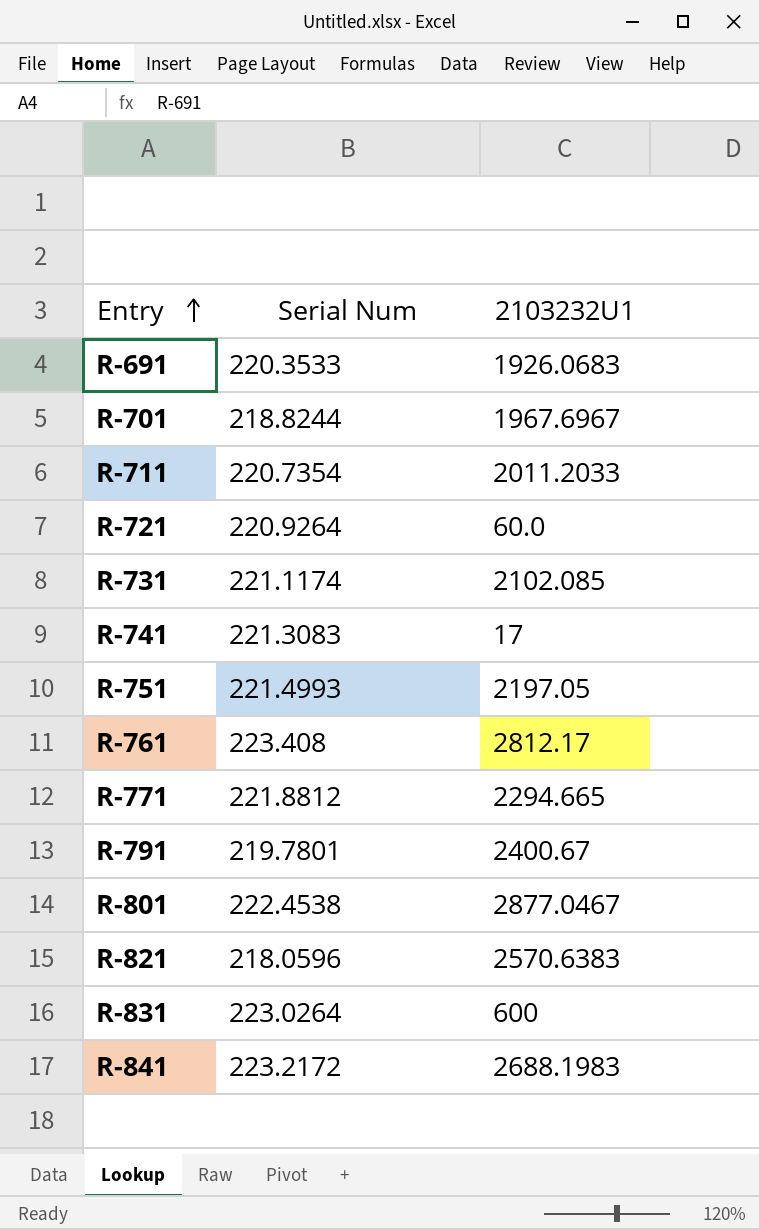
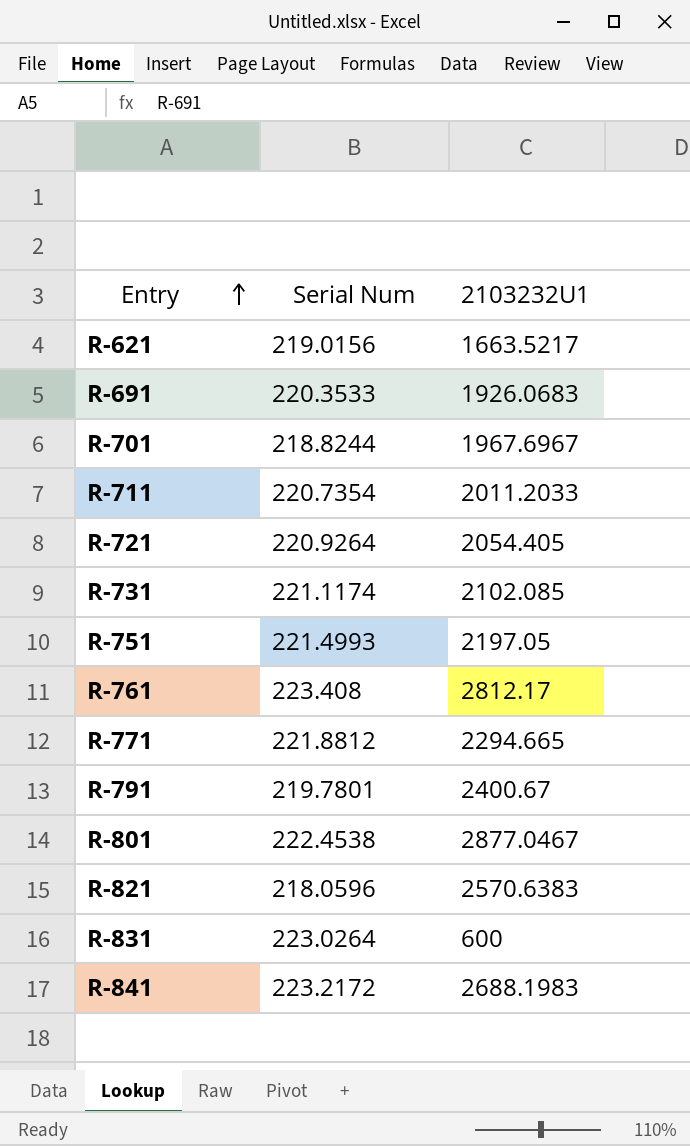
row R-741: 221.3083 | 17 -> none
row R-621: none -> 219.0156 | 1663.5217
R-721 | 2103232U1: 60.0 -> 2054.405

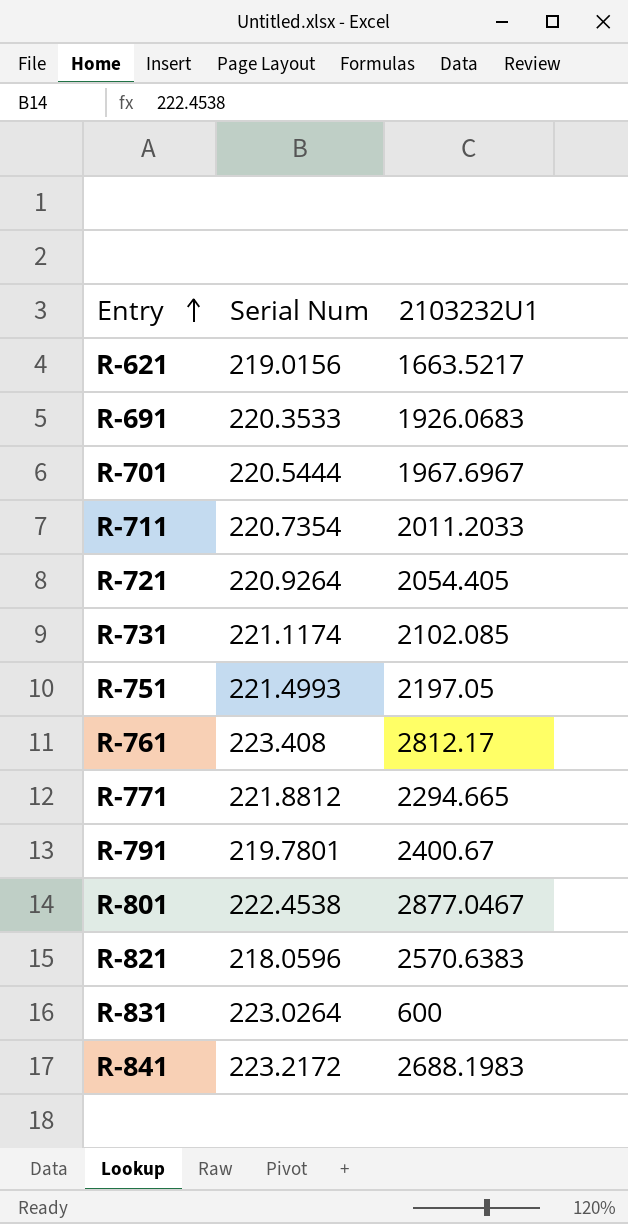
R-701 | Serial Num: 218.8244 -> 220.5444

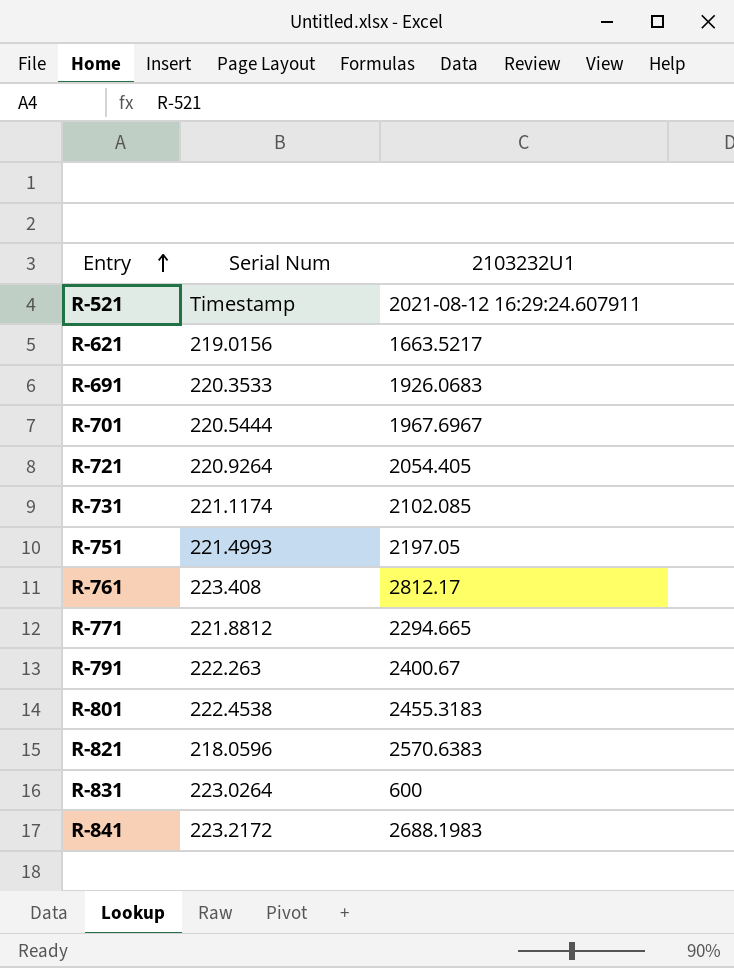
row R-711: 220.7354 | 2011.2033 -> none
row R-521: none -> Timestamp | 2021-08-12 16:29:24.607911
R-791 | Serial Num: 219.7801 -> 222.263
R-801 | 2103232U1: 2877.0467 -> 2455.3183

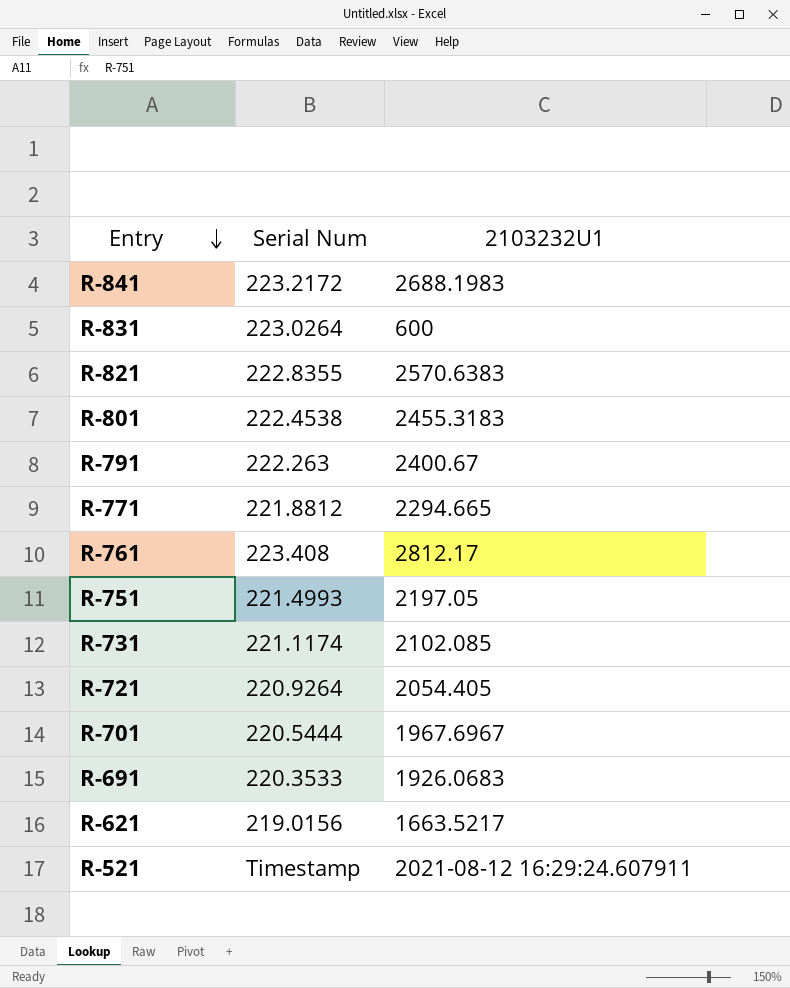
row order: Entry ascending -> Entry descending
R-821 | Serial Num: 218.0596 -> 222.8355

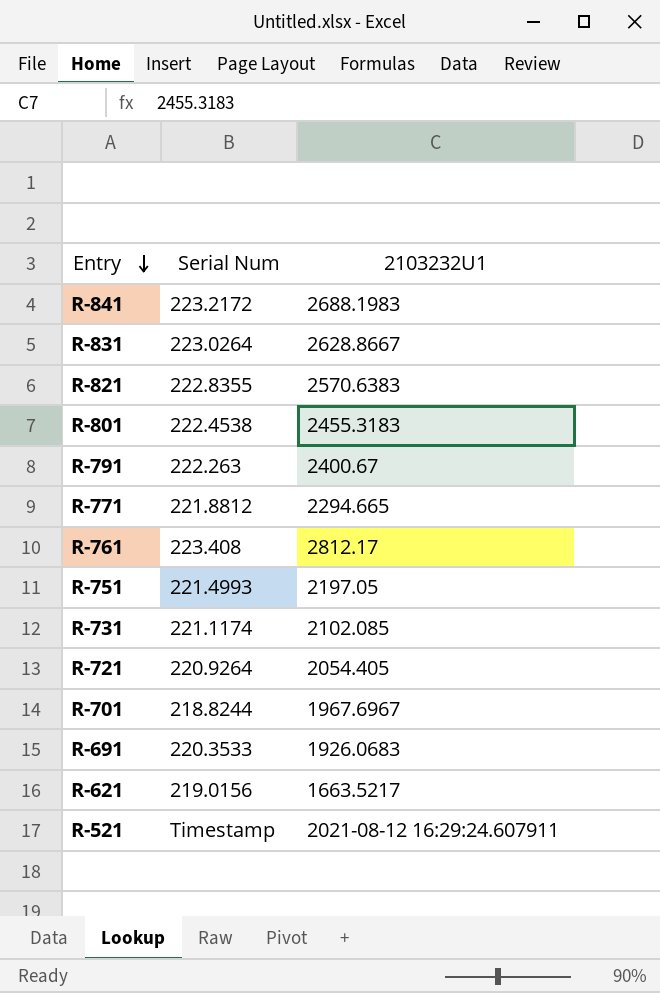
R-831 | 2103232U1: 600 -> 2628.8667
R-701 | Serial Num: 220.5444 -> 218.8244

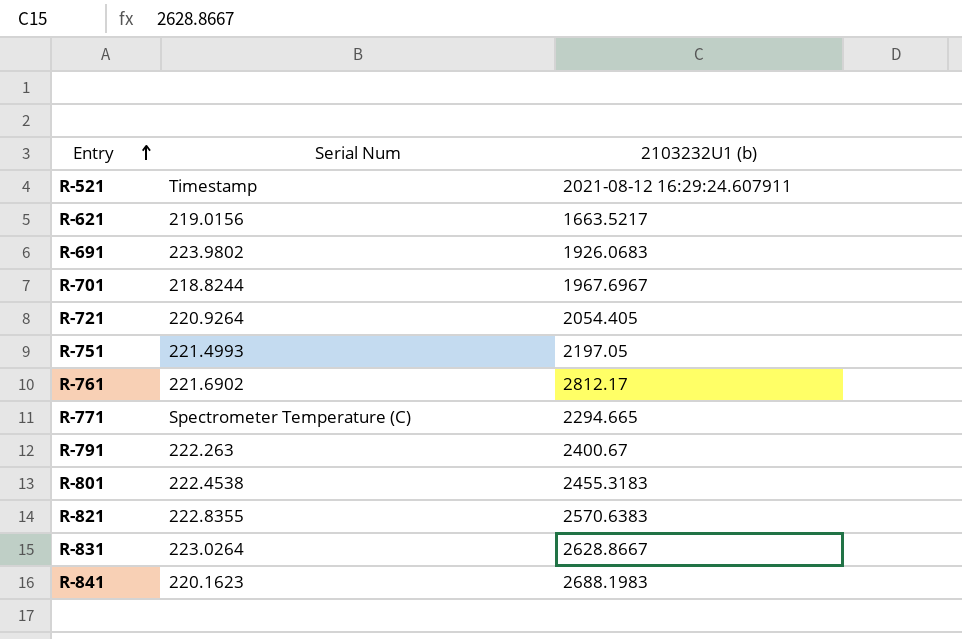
row order: Entry descending -> Entry ascending
column name: 2103232U1 -> 2103232U1 (b)
row R-731: 221.1174 | 2102.085 -> none
R-691 | Serial Num: 220.3533 -> 223.9802
R-761 | Serial Num: 223.408 -> 221.6902
R-771 | Serial Num: 221.8812 -> Spectrometer Temperature (C)
R-841 | Serial Num: 223.2172 -> 220.1623

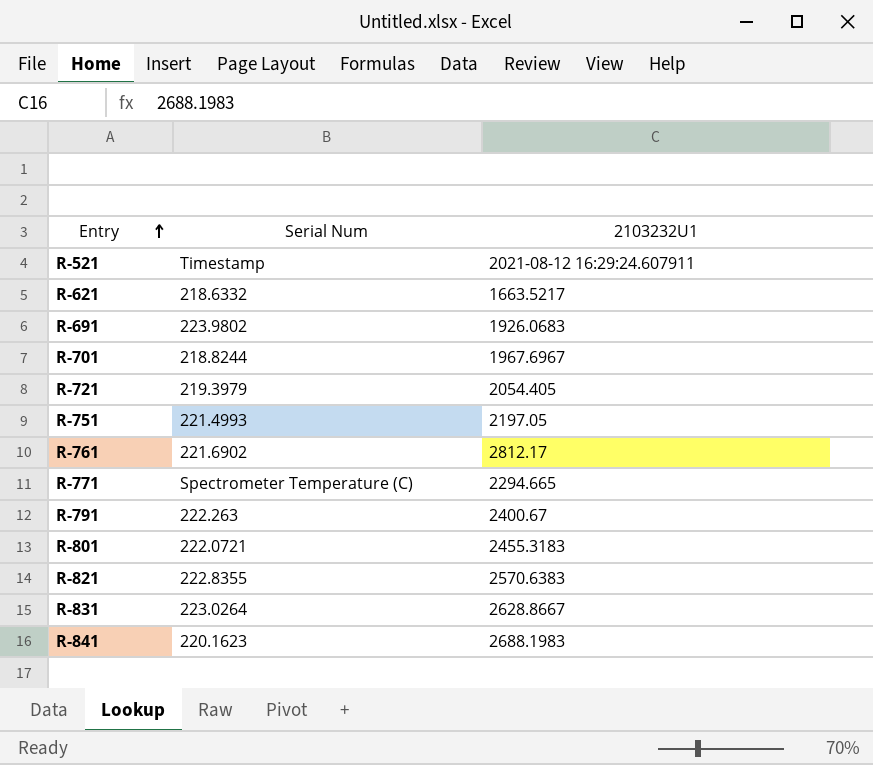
column name: 2103232U1 (b) -> 2103232U1
R-621 | Serial Num: 219.0156 -> 218.6332
R-721 | Serial Num: 220.9264 -> 219.3979
R-801 | Serial Num: 222.4538 -> 222.0721

